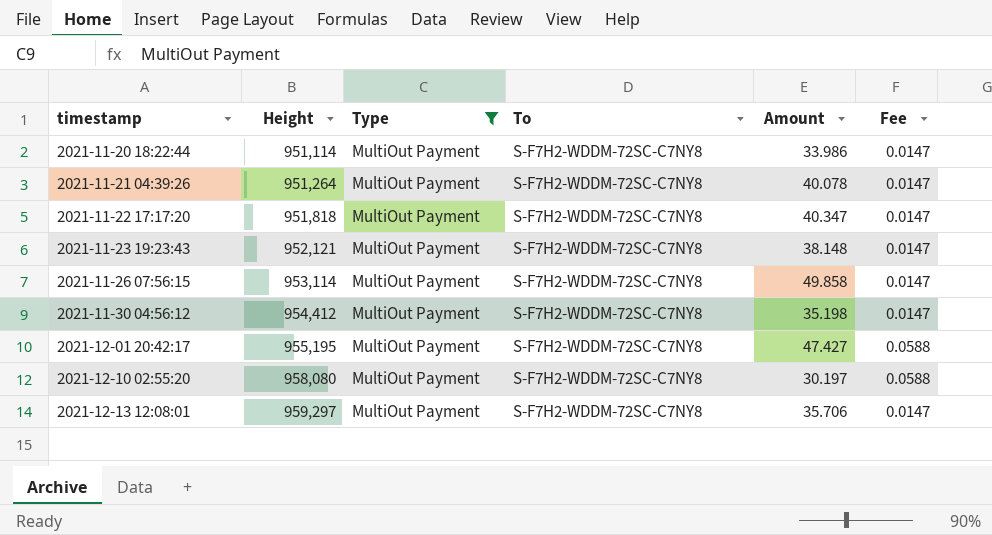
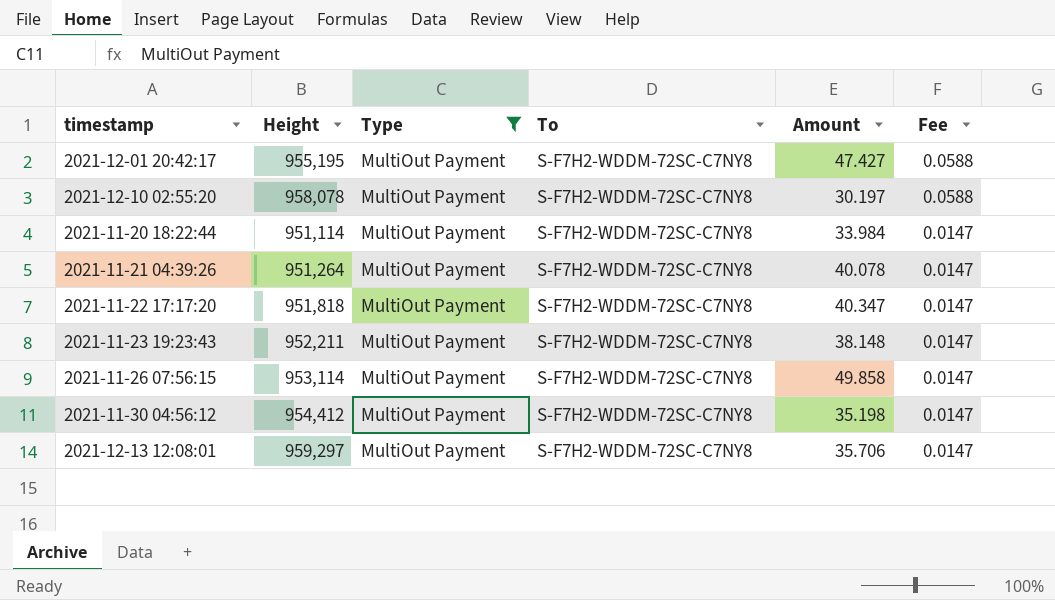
row order: timestamp ascending -> Fee descending
2021-12-10 02:55:20 | Height: 958,080 -> 958,078
2021-11-20 18:22:44 | Amount: 33.986 -> 33.984
2021-11-23 19:23:43 | Height: 952,121 -> 952,211

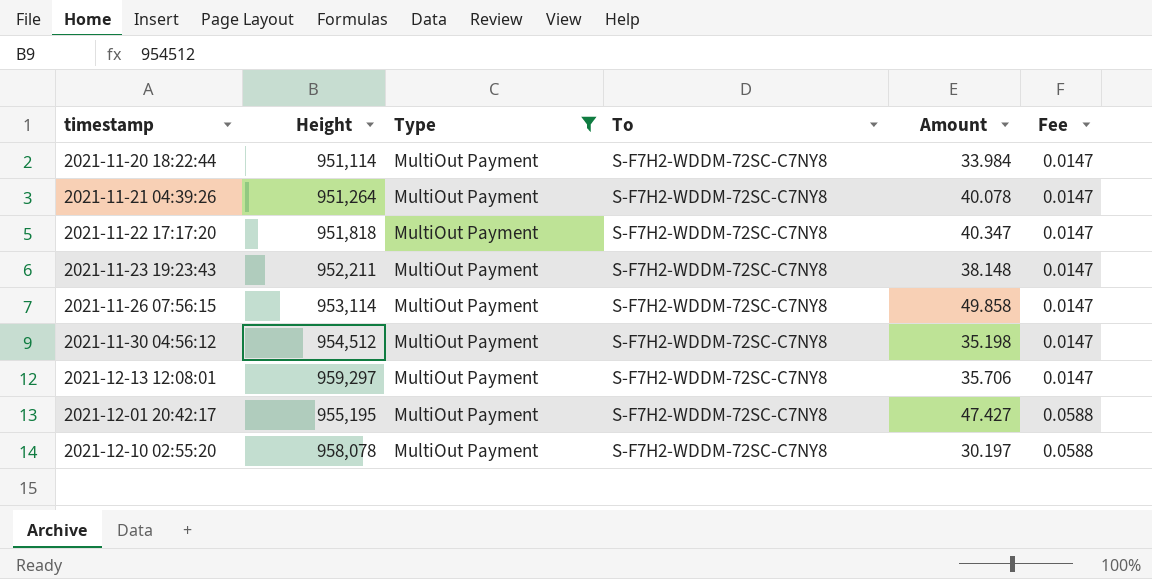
row order: Fee descending -> Fee ascending
2021-11-30 04:56:12 | Height: 954,412 -> 954,512

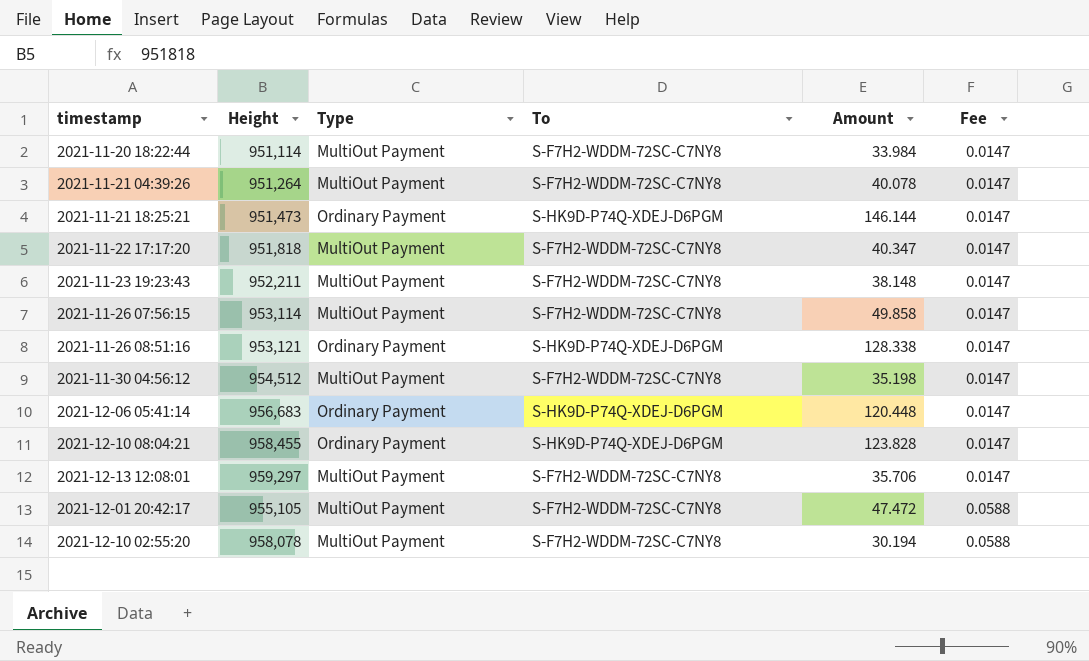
filter: Type = MultiOut Payment -> none
2021-12-01 20:42:17 | Height: 955,195 -> 955,105
2021-12-01 20:42:17 | Amount: 47.427 -> 47.472
2021-12-10 02:55:20 | Amount: 30.197 -> 30.194

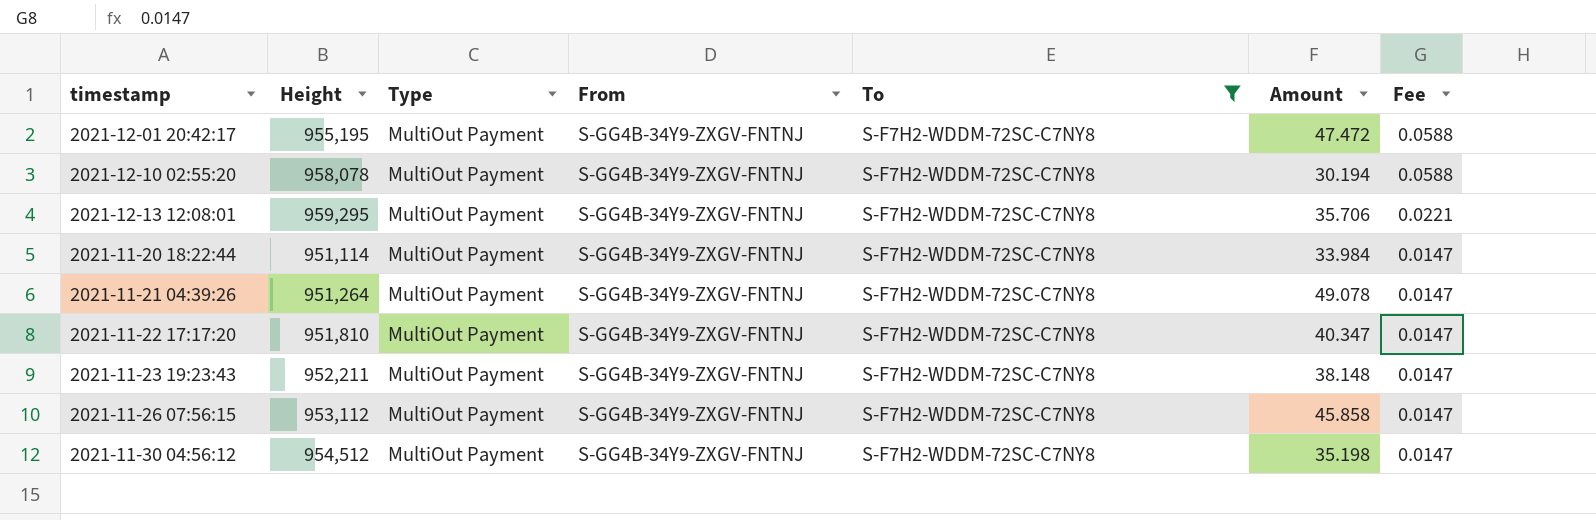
filter: none -> To = S-F7H2-WDDM-72SC-C7NY8
row order: Fee ascending -> Fee descending
column From | position: none -> 4
2021-12-01 20:42:17 | Height: 955,105 -> 955,195
2021-12-13 12:08:01 | Height: 959,297 -> 959,295
2021-12-13 12:08:01 | Fee: 0.0147 -> 0.0221
2021-11-21 04:39:26 | Amount: 40.078 -> 49.078
2021-11-22 17:17:20 | Height: 951,818 -> 951,810
2021-11-26 07:56:15 | Height: 953,114 -> 953,112
2021-11-26 07:56:15 | Amount: 49.858 -> 45.858

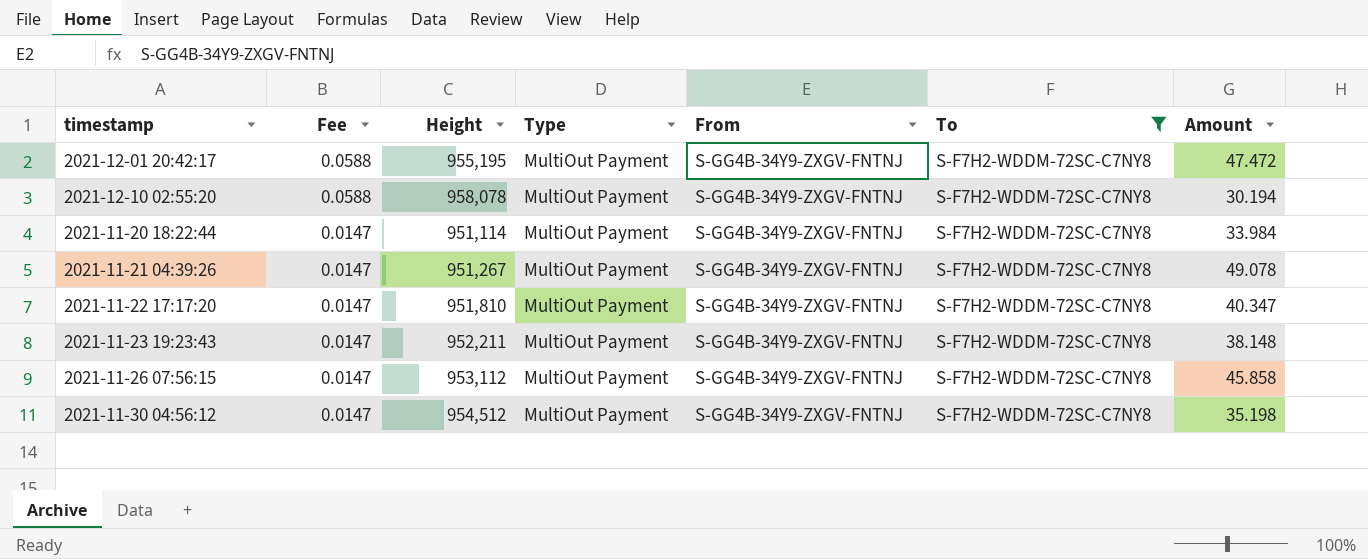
column Fee | position: 7 -> 2
row 2021-12-13 12:08:01: 959,295 | MultiOut Payment | S-GG4B-34Y9-ZXGV-FNTNJ | S-F7H2-WDDM-72SC-C7NY8 | 35.706 | 0.0221 -> none
2021-11-21 04:39:26 | Height: 951,264 -> 951,267

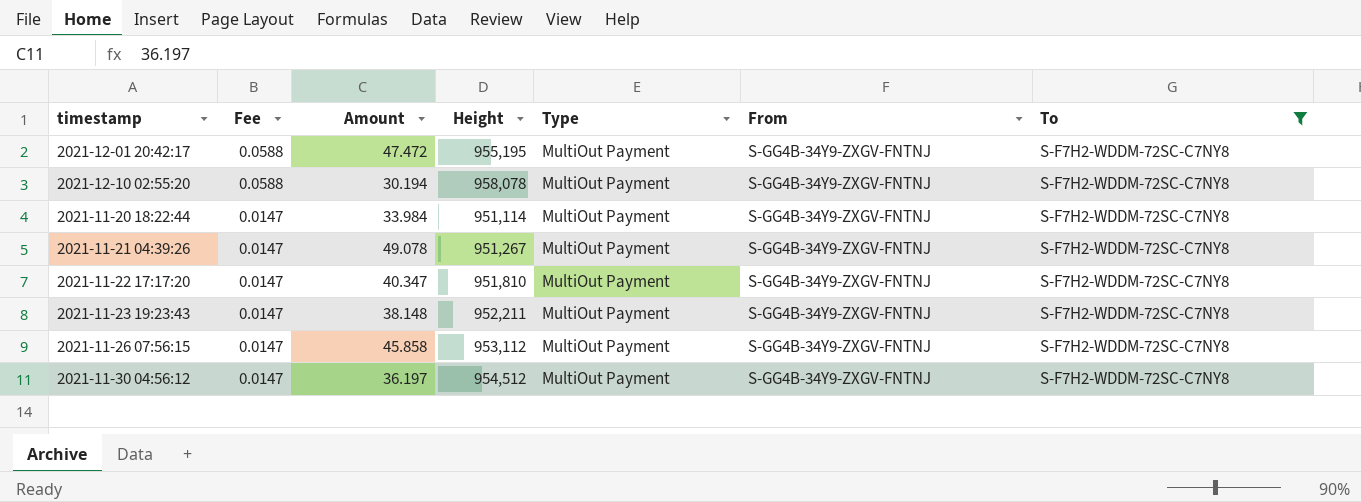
column Amount | position: 7 -> 3
2021-11-30 04:56:12 | Amount: 35.198 -> 36.197

